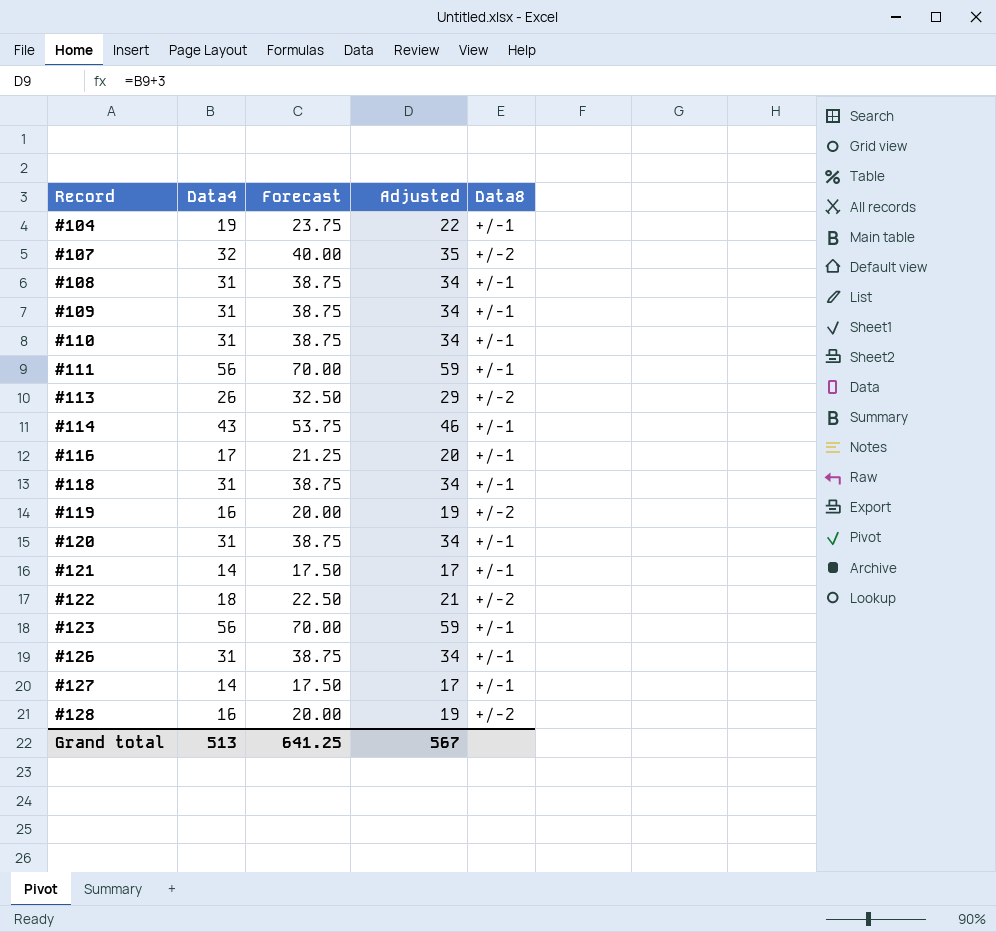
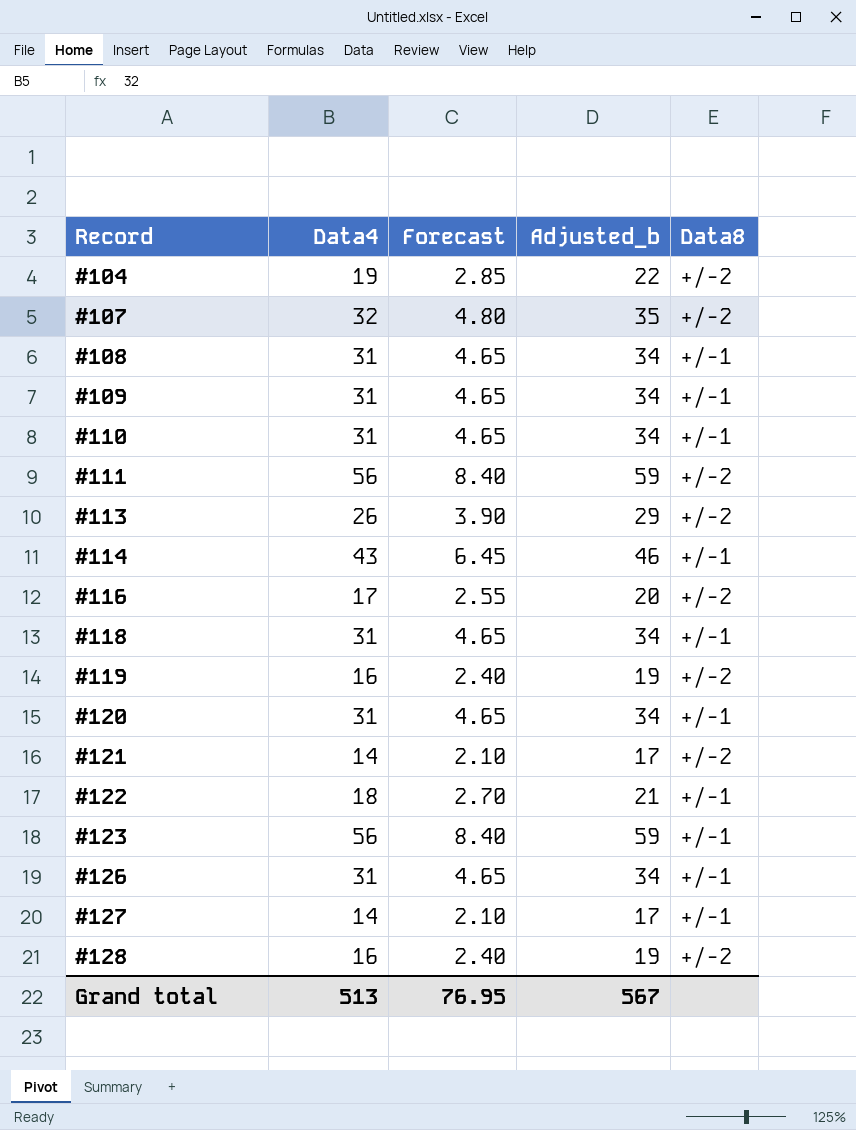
column Forecast | formula: [Data4] * 1.25 -> [Data4] * 0.15
column name: Adjusted -> Adjusted_b
#104 | Data8: +/-1 -> +/-2
#111 | Data8: +/-1 -> +/-2
#116 | Data8: +/-1 -> +/-2
#121 | Data8: +/-1 -> +/-2
#122 | Data8: +/-2 -> +/-1
Grand total | Forecast: 641.25 -> 76.95

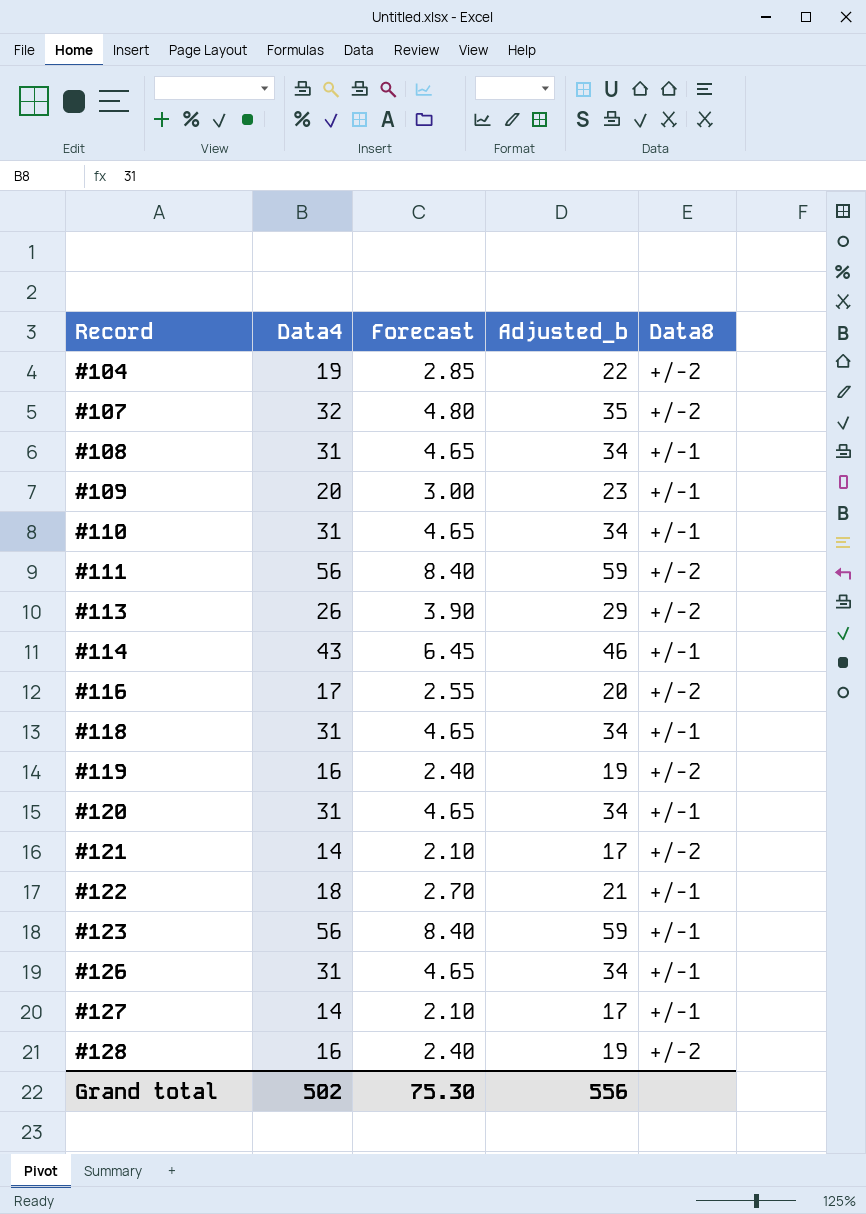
#109 | Data4: 31 -> 20
#109 | Forecast: 4.65 -> 3.00
#109 | Adjusted_b: 34 -> 23
Grand total | Data4: 513 -> 502
Grand total | Forecast: 76.95 -> 75.30
Grand total | Adjusted_b: 567 -> 556

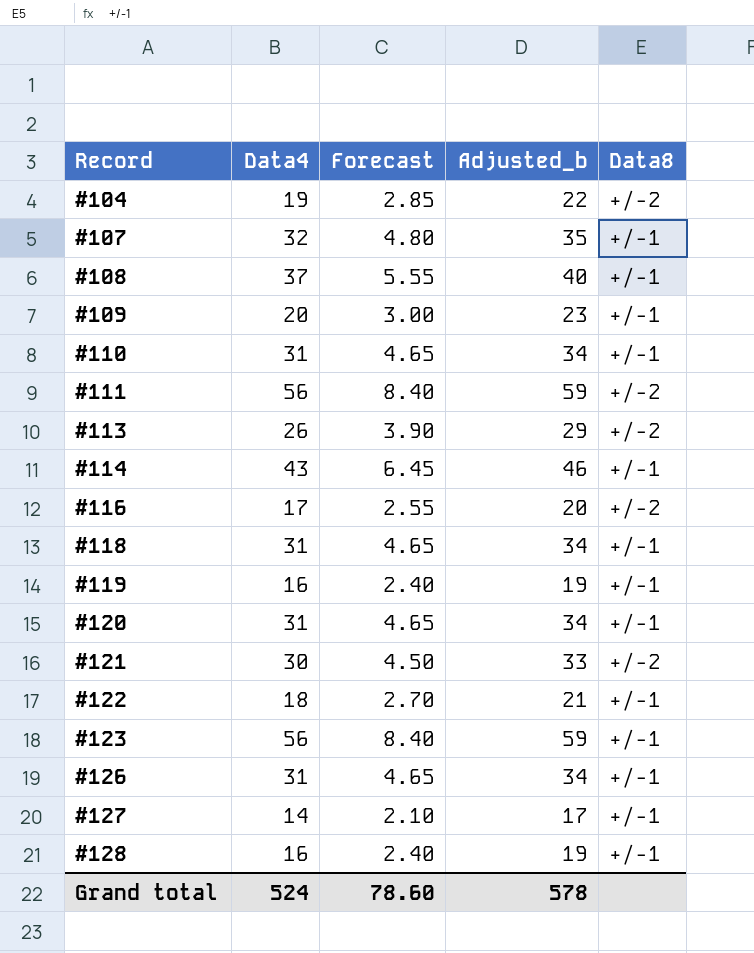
#107 | Data8: +/-2 -> +/-1
#108 | Data4: 31 -> 37
#108 | Forecast: 4.65 -> 5.55
#108 | Adjusted_b: 34 -> 40
#119 | Data8: +/-2 -> +/-1
#121 | Data4: 14 -> 30
#121 | Forecast: 2.10 -> 4.50
#121 | Adjusted_b: 17 -> 33
#128 | Data8: +/-2 -> +/-1
Grand total | Data4: 502 -> 524
Grand total | Forecast: 75.30 -> 78.60
Grand total | Adjusted_b: 556 -> 578

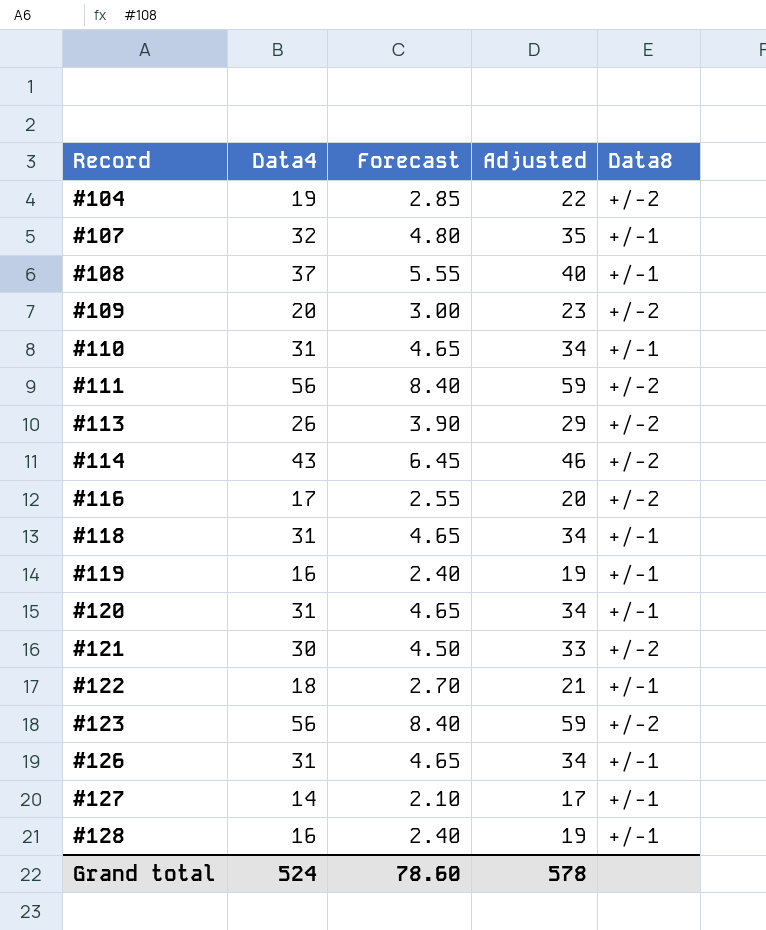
column name: Adjusted_b -> Adjusted
#109 | Data8: +/-1 -> +/-2
#114 | Data8: +/-1 -> +/-2
#123 | Data8: +/-1 -> +/-2

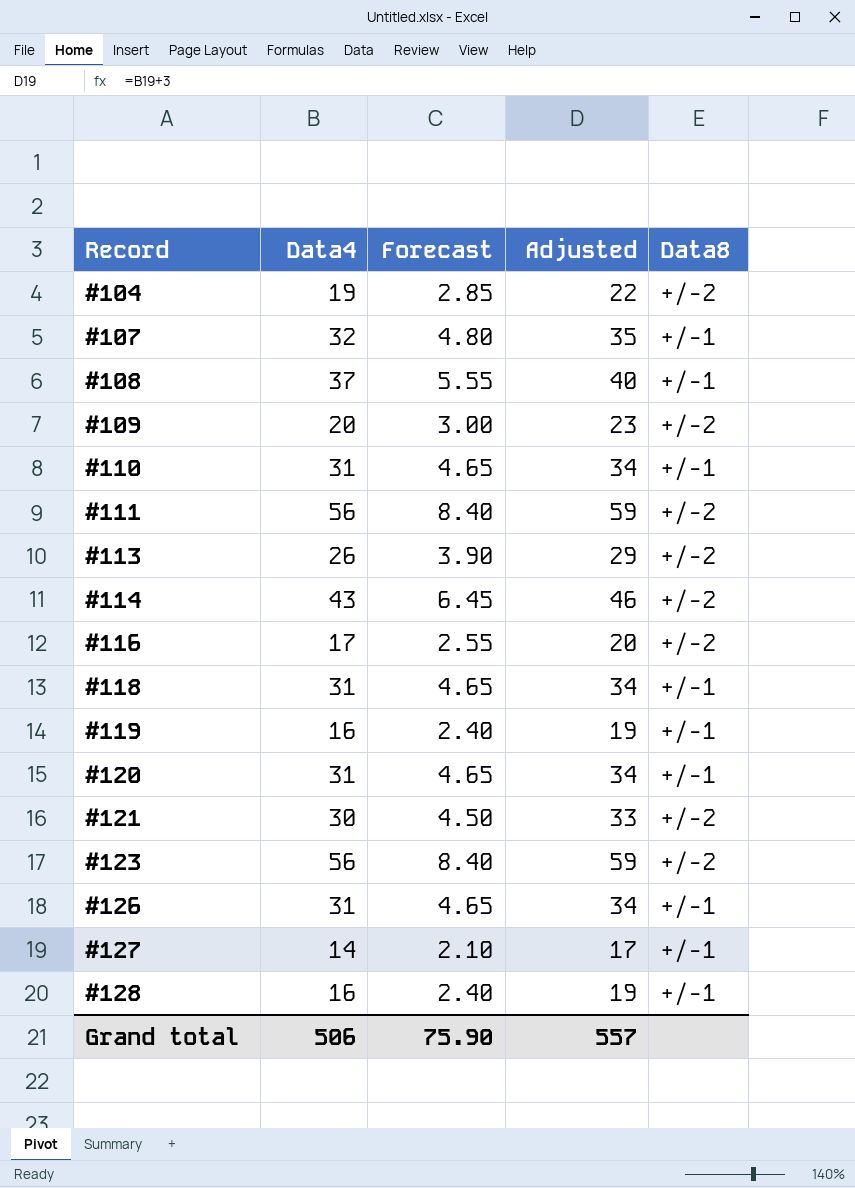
row #122: 18 | 2.70 | 21 | +/-1 -> none
Grand total | Data4: 524 -> 506
Grand total | Forecast: 78.60 -> 75.90
Grand total | Adjusted: 578 -> 557

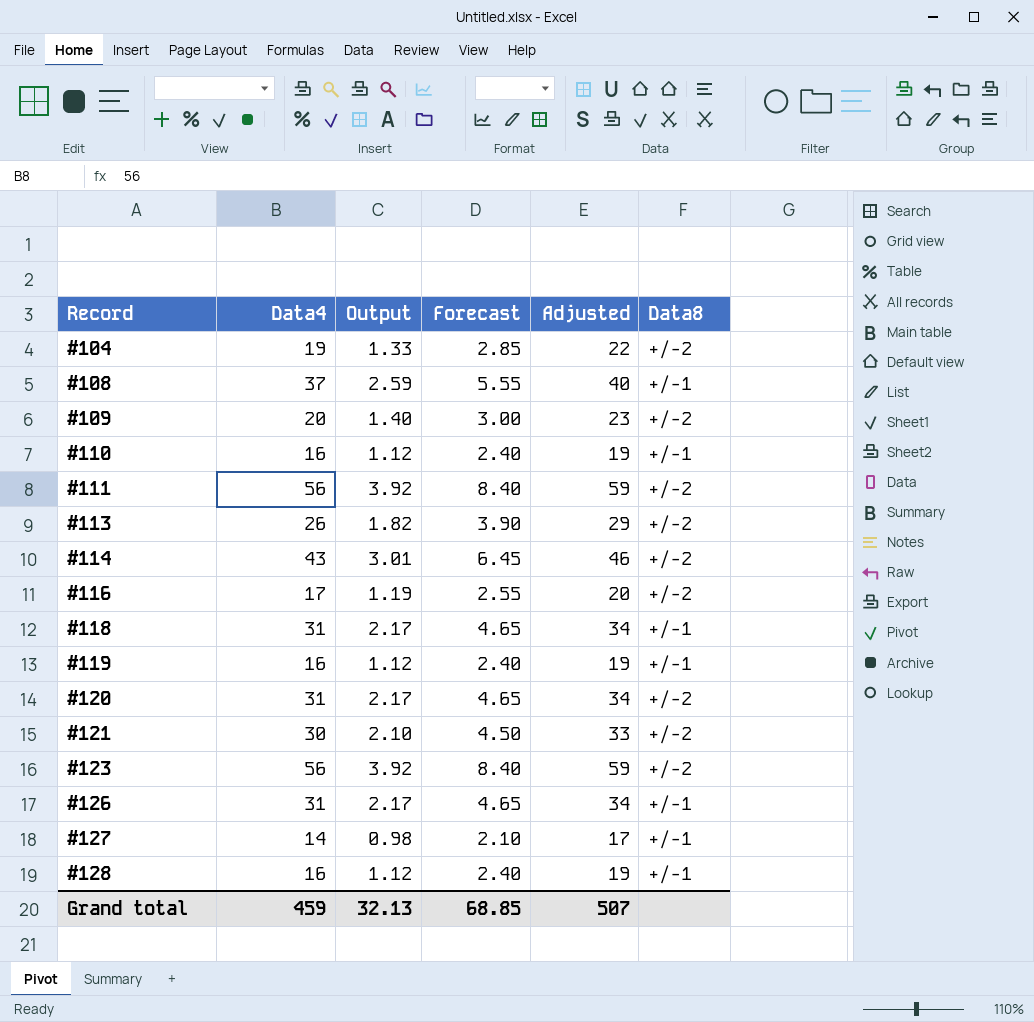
column Output | formula: none -> [Data4] * 0.07
row #107: 32 | 4.80 | 35 | +/-1 -> none
#110 | Data4: 31 -> 16
#110 | Forecast: 4.65 -> 2.40
#110 | Adjusted: 34 -> 19
#120 | Data8: +/-1 -> +/-2
Grand total | Data4: 506 -> 459
Grand total | Forecast: 75.90 -> 68.85
Grand total | Adjusted: 557 -> 507

